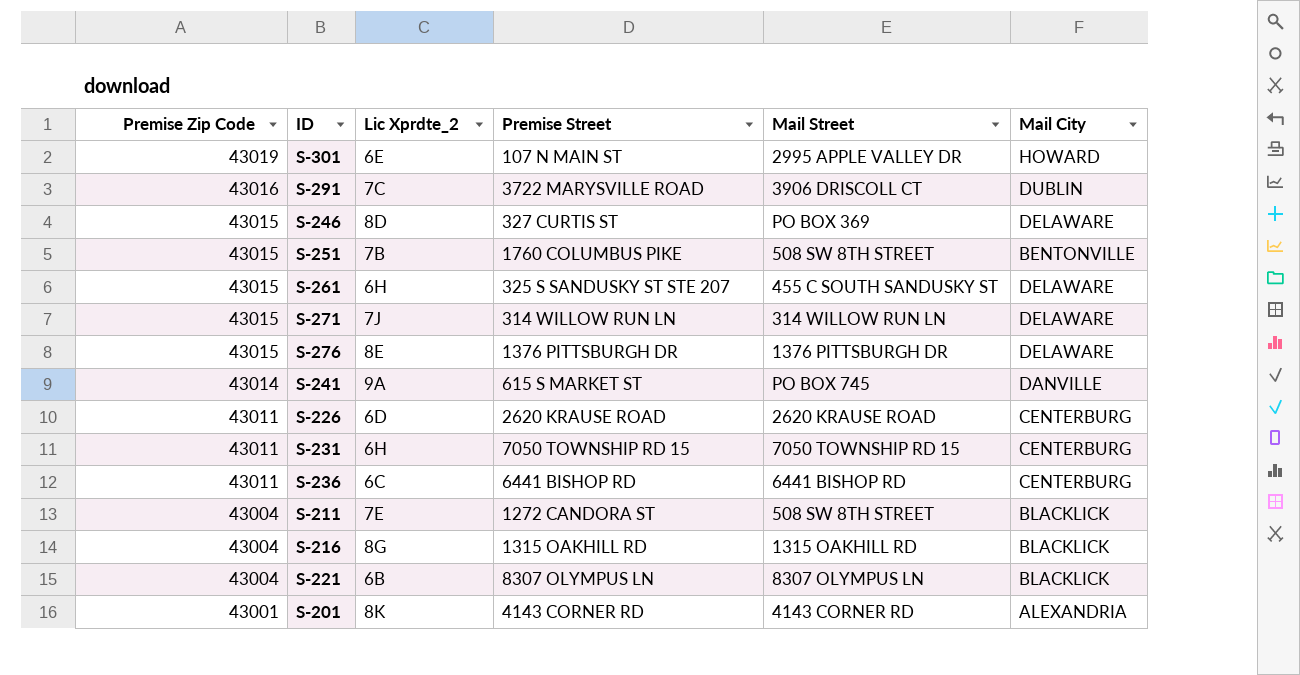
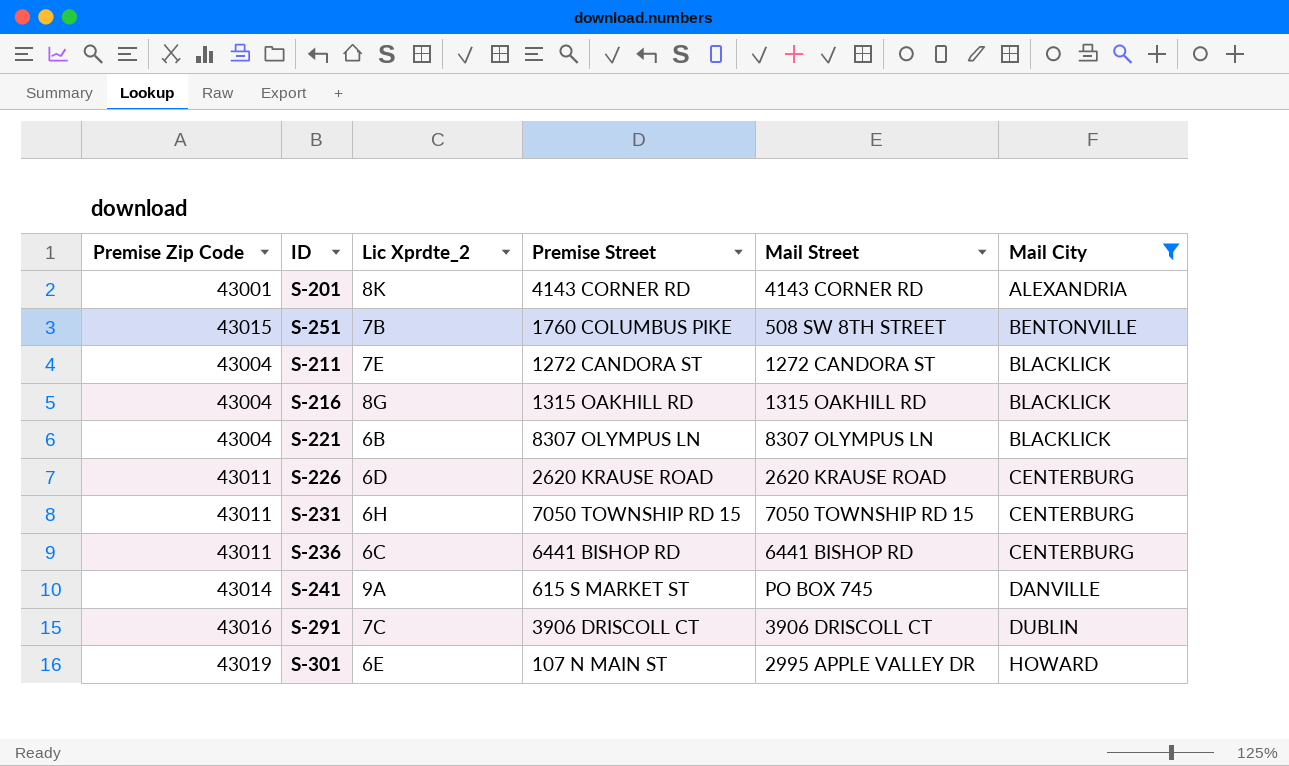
filter: none -> Mail City != DELAWARE
row order: Premise Zip Code descending -> Mail City ascending
S-211 | Mail Street: 508 SW 8TH STREET -> 1272 CANDORA ST
S-291 | Premise Street: 3722 MARYSVILLE ROAD -> 3906 DRISCOLL CT

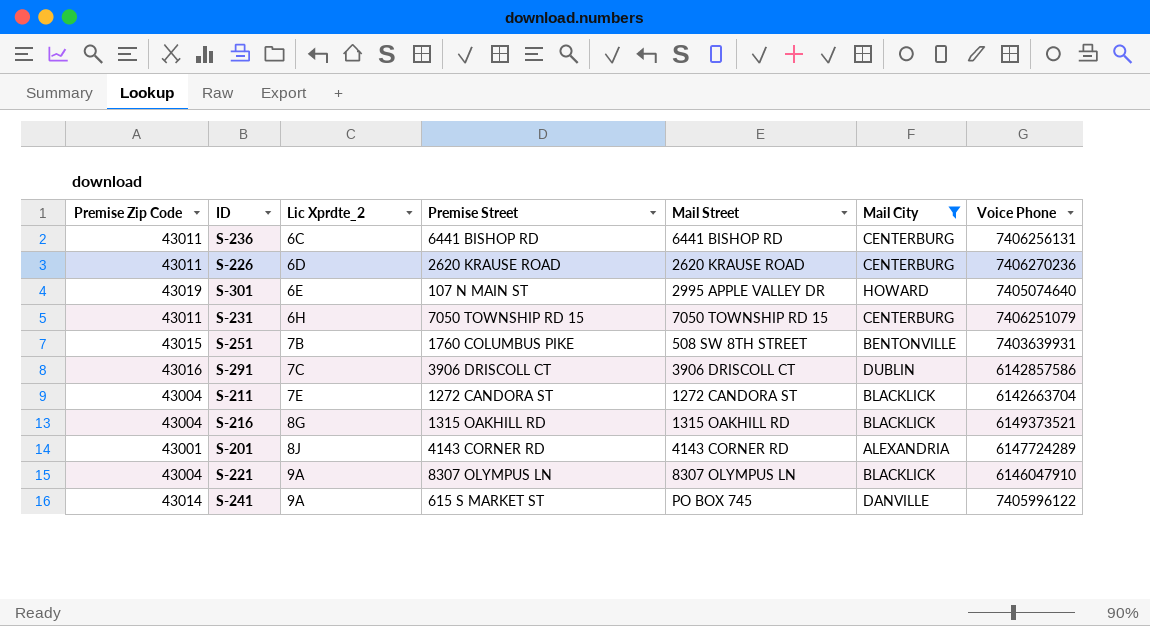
row order: Mail City ascending -> Lic Xprdte_2 ascending
column Voice Phone | position: none -> 7
S-201 | Lic Xprdte_2: 8K -> 8J
S-221 | Lic Xprdte_2: 6B -> 9A

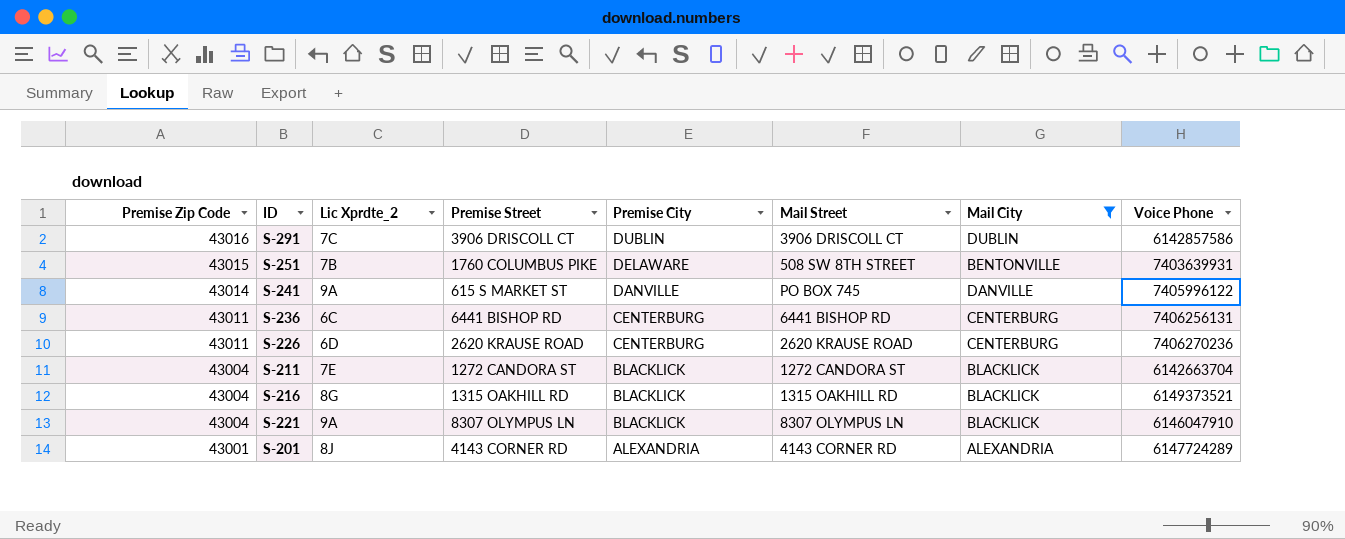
row order: Lic Xprdte_2 ascending -> Premise Zip Code descending
column Premise City | position: none -> 5
row S-301: 43019 | 6E | 107 N MAIN ST | 2995 APPLE VALLEY DR | HOWARD | 7405074640 -> none
row S-231: 43011 | 6H | 7050 TOWNSHIP RD 15 | 7050 TOWNSHIP RD 15 | CENTERBURG | 7406251079 -> none

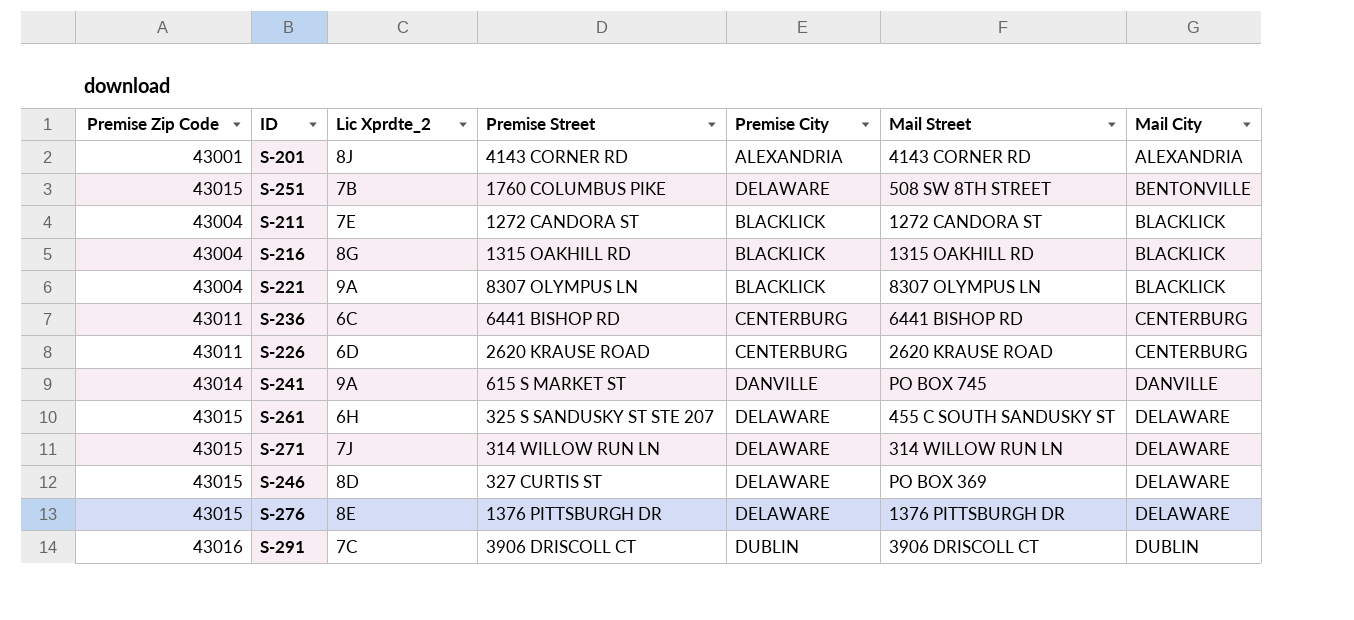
filter: Mail City != DELAWARE -> none
row order: Premise Zip Code descending -> Mail City ascending
column Voice Phone | position: 8 -> none

